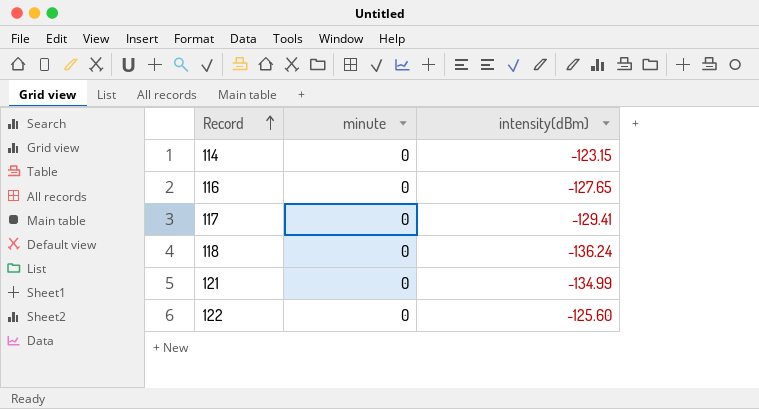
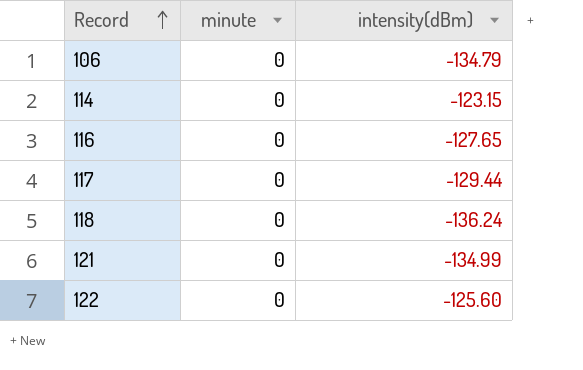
row 106: none -> 0 | -134.79
117 | intensity(dBm): -129.41 -> -129.44

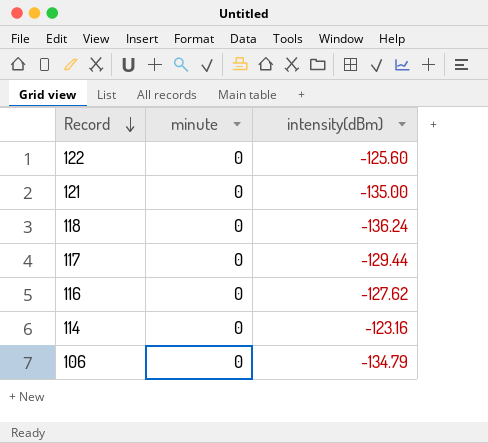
row order: Record ascending -> Record descending
121 | intensity(dBm): -134.99 -> -135.00
116 | intensity(dBm): -127.65 -> -127.62
114 | intensity(dBm): -123.15 -> -123.16

